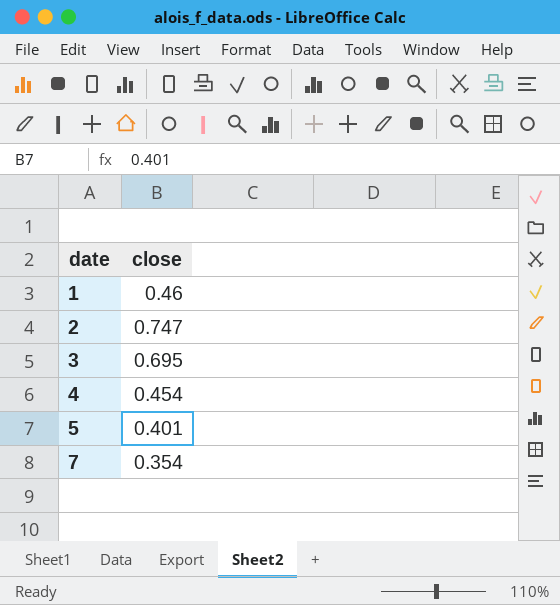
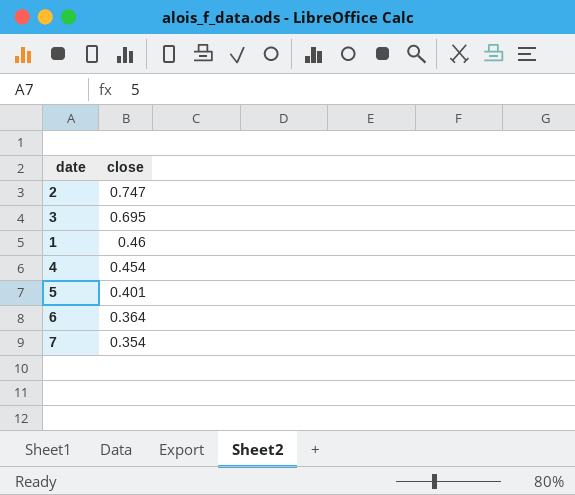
row order: date ascending -> close descending
row 6: none -> 0.364

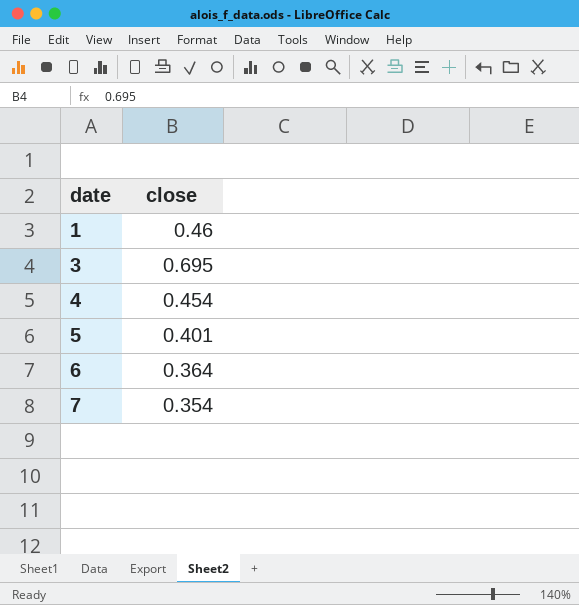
row order: close descending -> date ascending
row 2: 0.747 -> none

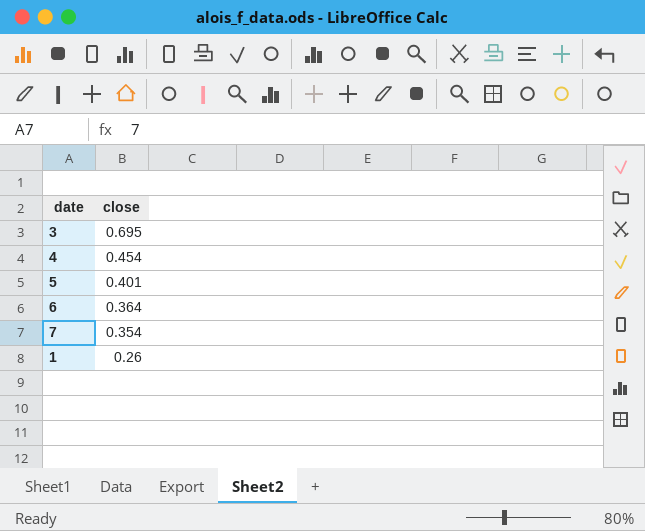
row order: date ascending -> close descending
1 | close: 0.46 -> 0.26

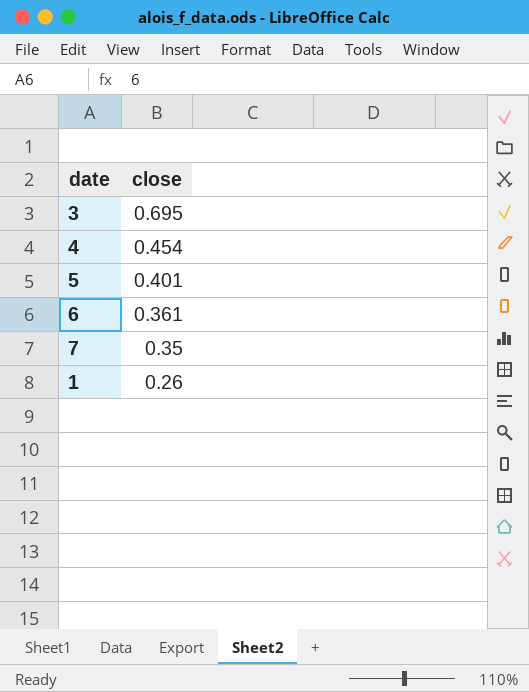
6 | close: 0.364 -> 0.361
7 | close: 0.354 -> 0.35

